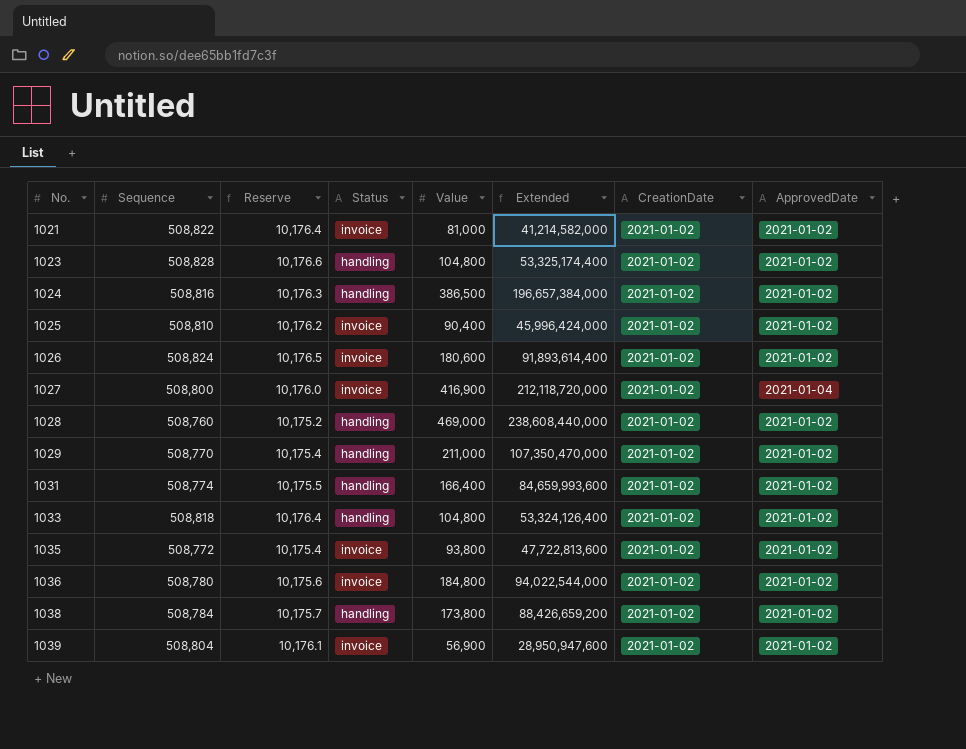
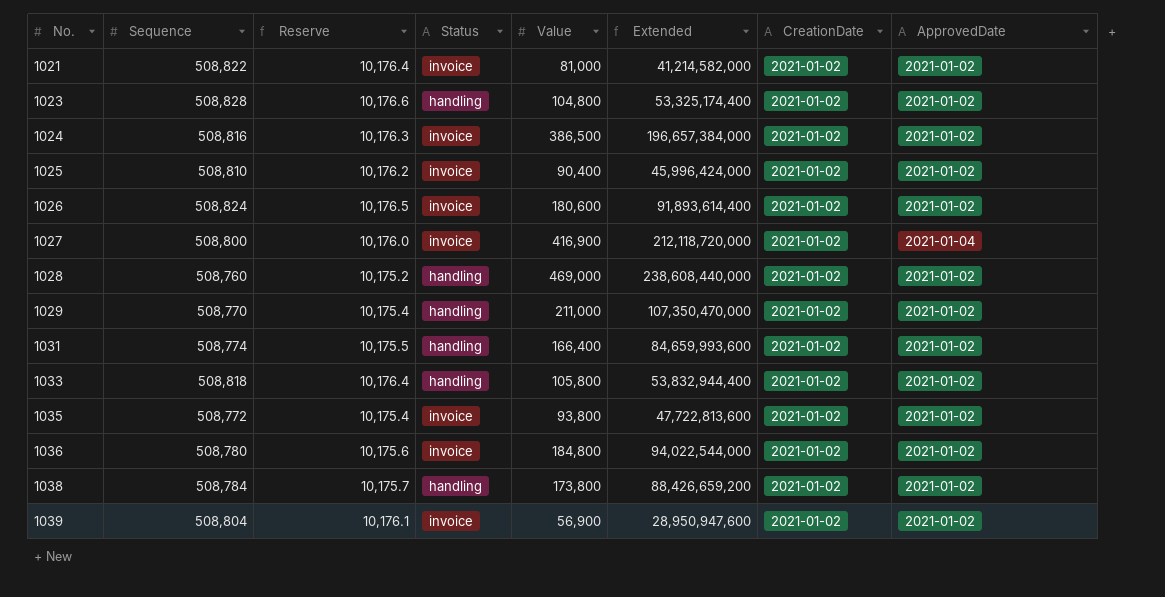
1024 | Status: handling -> invoice
1033 | Value: 104,800 -> 105,800
1033 | Extended: 53,324,126,400 -> 53,832,944,400

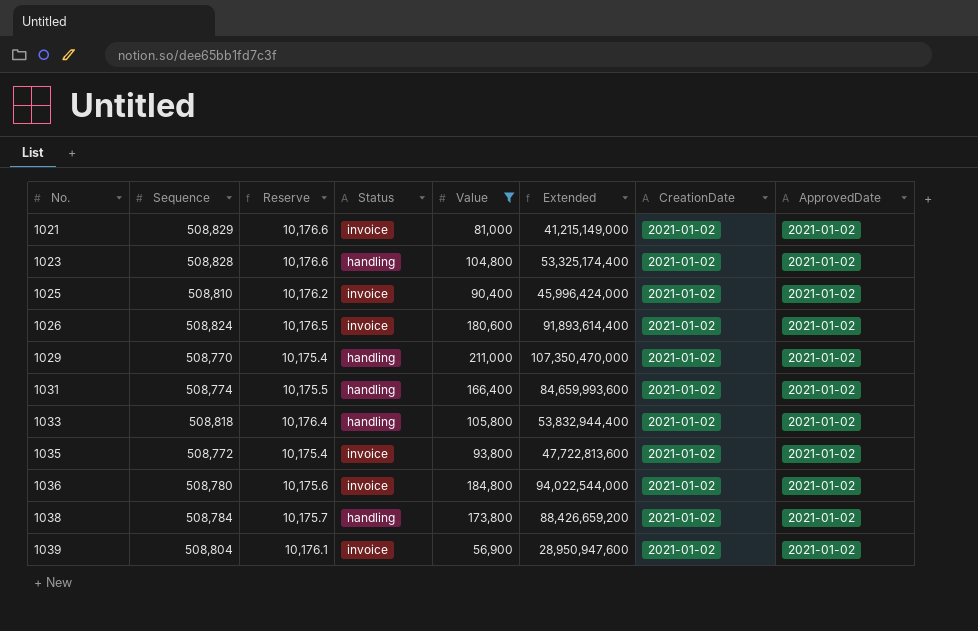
filter: none -> Value <= 211,000
1021 | Sequence: 508,822 -> 508,829
1021 | Reserve: 10,176.4 -> 10,176.6
1021 | Extended: 41,214,582,000 -> 41,215,149,000

